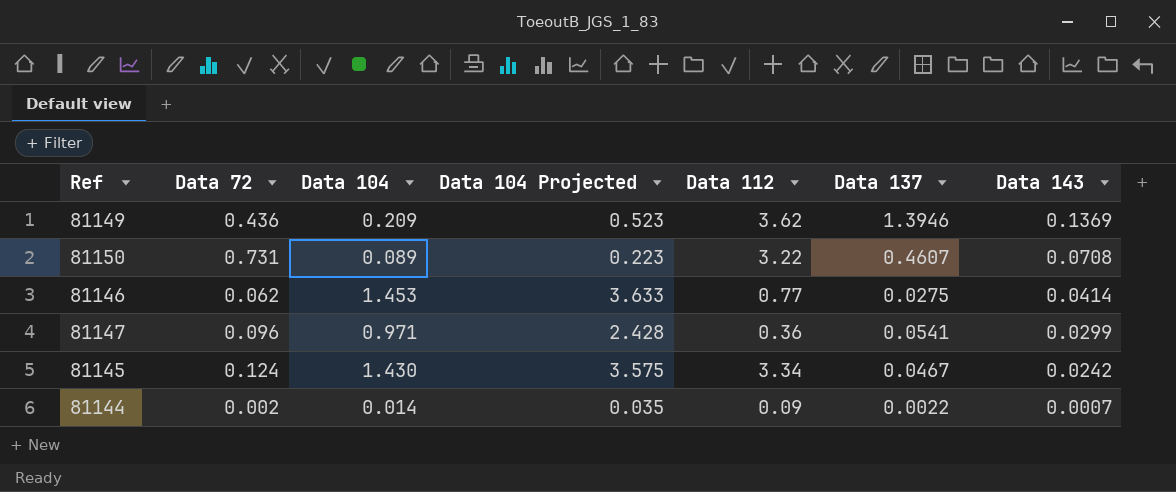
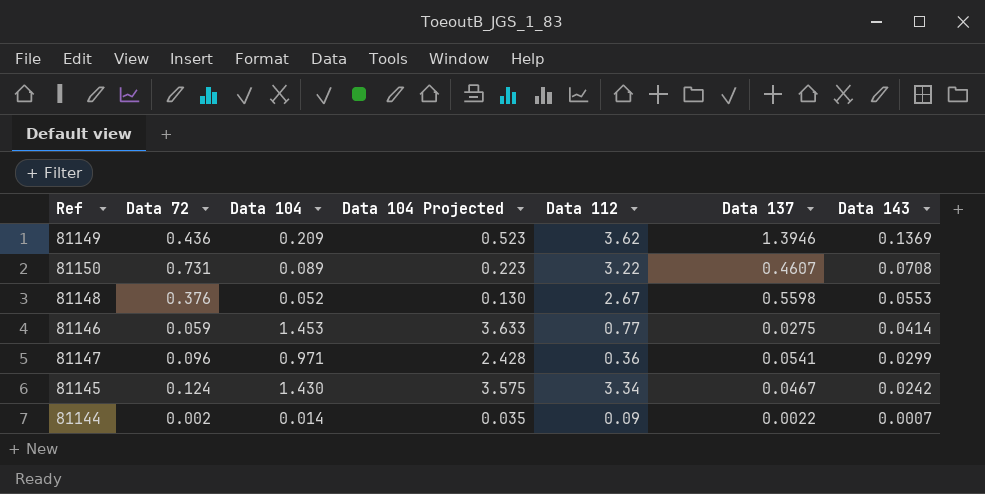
row 81148: none -> 0.376 | 0.052 | 0.130 | 2.67 | 0.5598 | 0.0553
81146 | Data 72: 0.062 -> 0.059

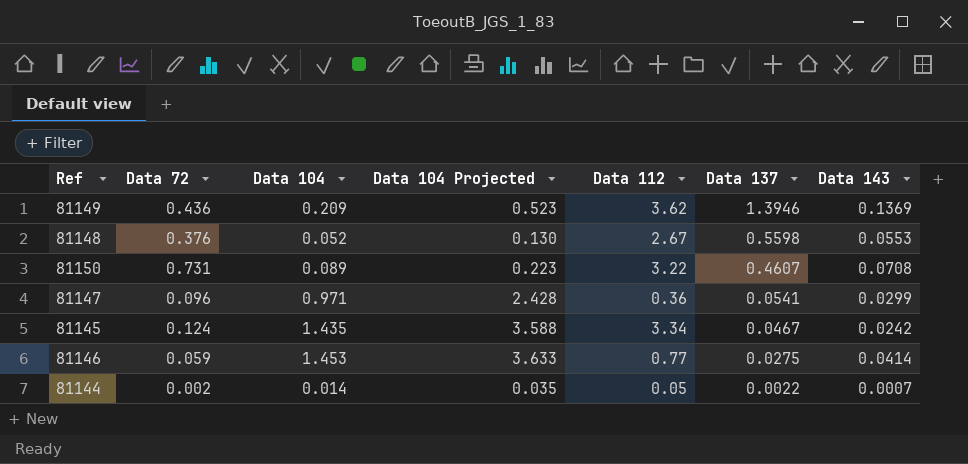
row order: Data 143 descending -> Data 137 descending
81145 | Data 104: 1.430 -> 1.435
81145 | Data 104 Projected: 3.575 -> 3.588
81144 | Data 112: 0.09 -> 0.05

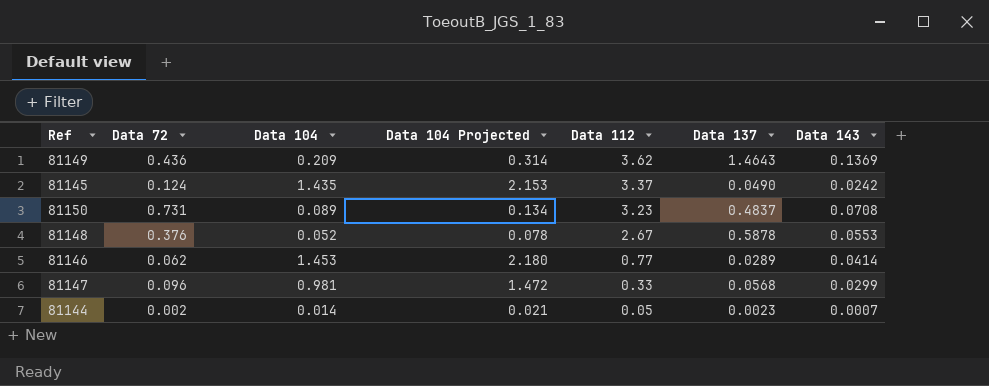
row order: Data 137 descending -> Data 112 descending
column Data 104 Projected | formula: [Data 104] * 2.5 -> [Data 104] * 1.5
81149 | Data 137: 1.3946 -> 1.4643
81145 | Data 112: 3.34 -> 3.37
81145 | Data 137: 0.0467 -> 0.0490
81150 | Data 112: 3.22 -> 3.23
81150 | Data 137: 0.4607 -> 0.4837
81148 | Data 137: 0.5598 -> 0.5878
81146 | Data 72: 0.059 -> 0.062
81146 | Data 137: 0.0275 -> 0.0289
81147 | Data 104: 0.971 -> 0.981
81147 | Data 112: 0.36 -> 0.33
81147 | Data 137: 0.0541 -> 0.0568
81144 | Data 137: 0.0022 -> 0.0023

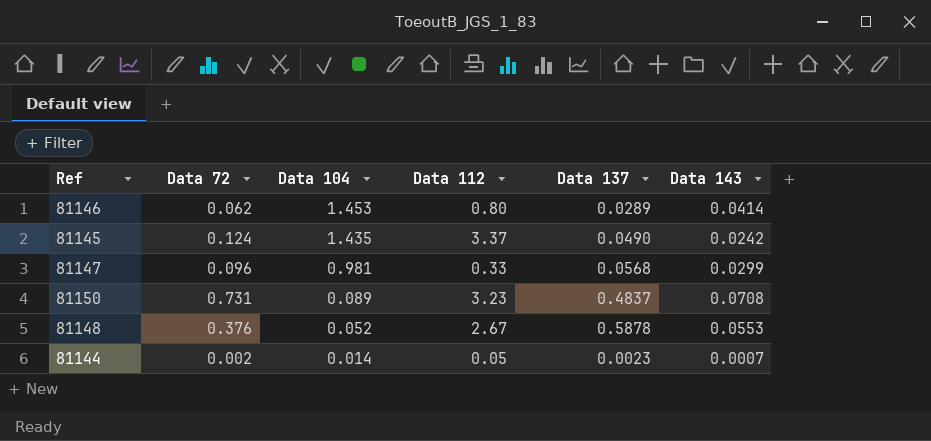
row order: Data 112 descending -> Data 104 descending
column Data 104 Projected | formula: [Data 104] * 1.5 -> none
row 81149: 0.436 | 0.209 | 0.314 | 3.62 | 1.4643 | 0.1369 -> none
81146 | Data 112: 0.77 -> 0.80

